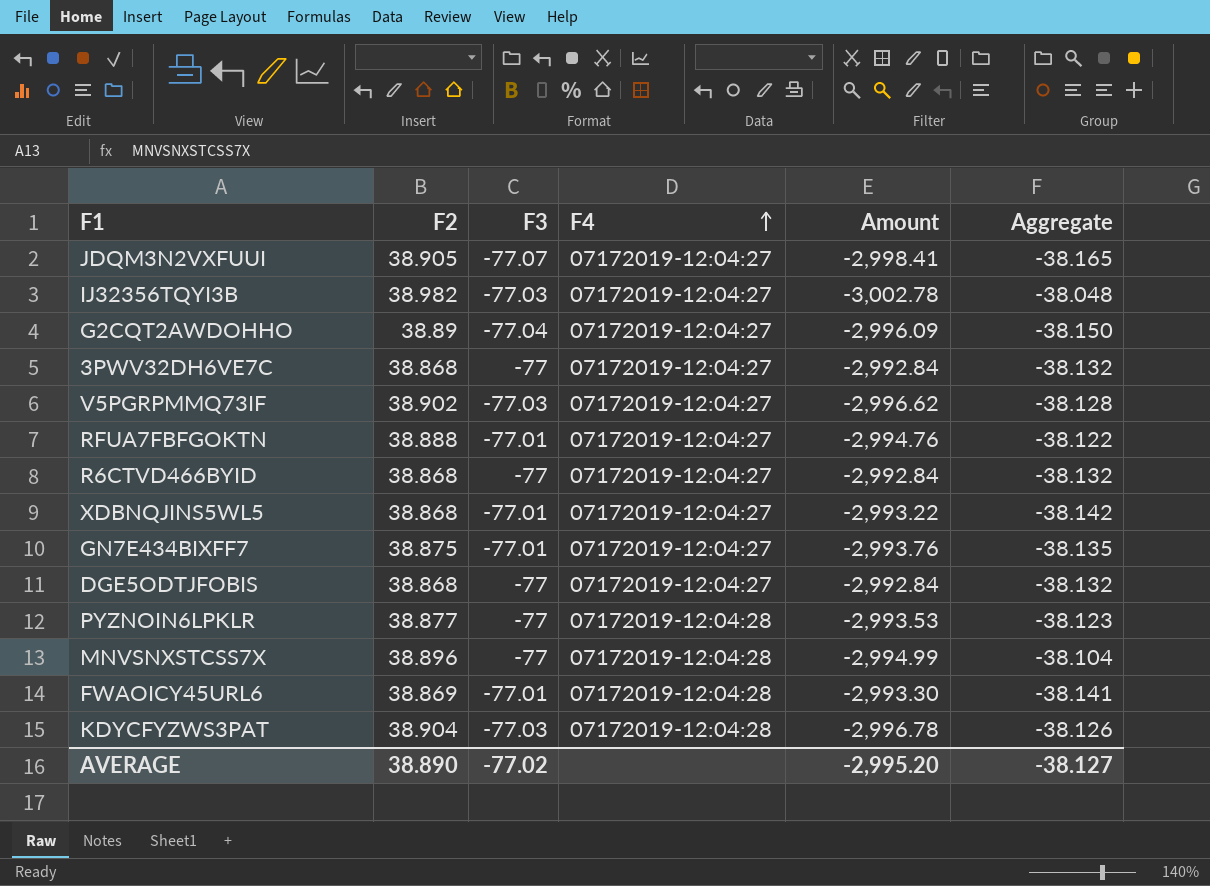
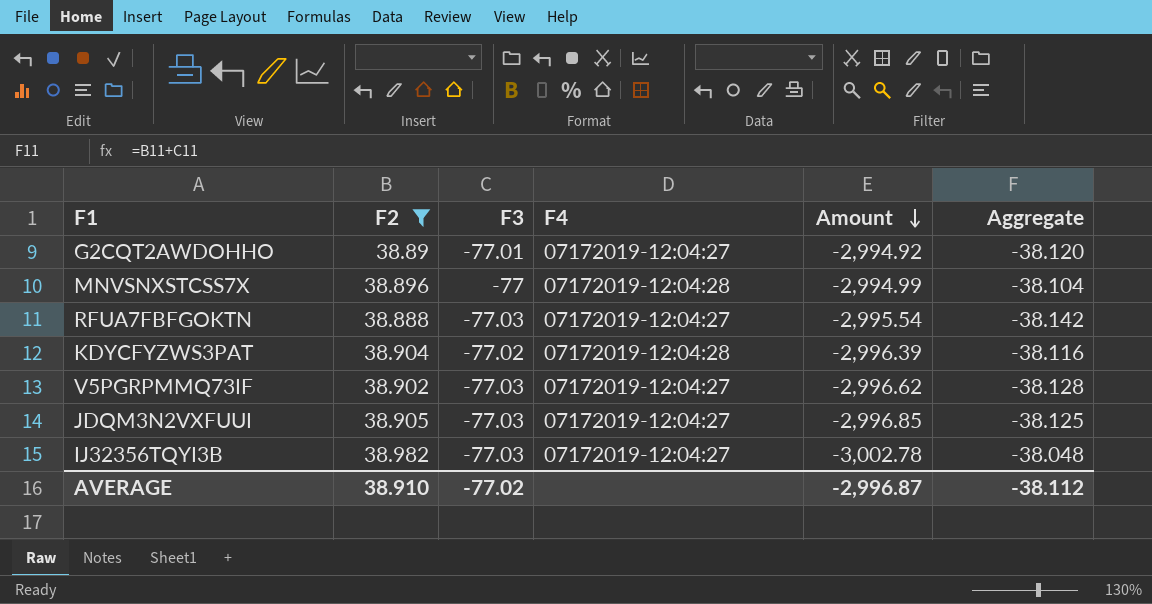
filter: none -> F2 >= 38.888
row order: F4 ascending -> Amount descending
G2CQT2AWDOHHO | F3: -77.04 -> -77.01
G2CQT2AWDOHHO | Amount: -2,996.09 -> -2,994.92
G2CQT2AWDOHHO | Aggregate: -38.150 -> -38.120
RFUA7FBFGOKTN | F3: -77.01 -> -77.03
RFUA7FBFGOKTN | Amount: -2,994.76 -> -2,995.54
RFUA7FBFGOKTN | Aggregate: -38.122 -> -38.142
KDYCFYZWS3PAT | F3: -77.03 -> -77.02
KDYCFYZWS3PAT | Amount: -2,996.78 -> -2,996.39
KDYCFYZWS3PAT | Aggregate: -38.126 -> -38.116
JDQM3N2VXFUUI | F3: -77.07 -> -77.03
JDQM3N2VXFUUI | Amount: -2,998.41 -> -2,996.85
JDQM3N2VXFUUI | Aggregate: -38.165 -> -38.125
AVERAGE | F2: 38.890 -> 38.910
AVERAGE | Amount: -2,995.20 -> -2,996.87
AVERAGE | Aggregate: -38.127 -> -38.112

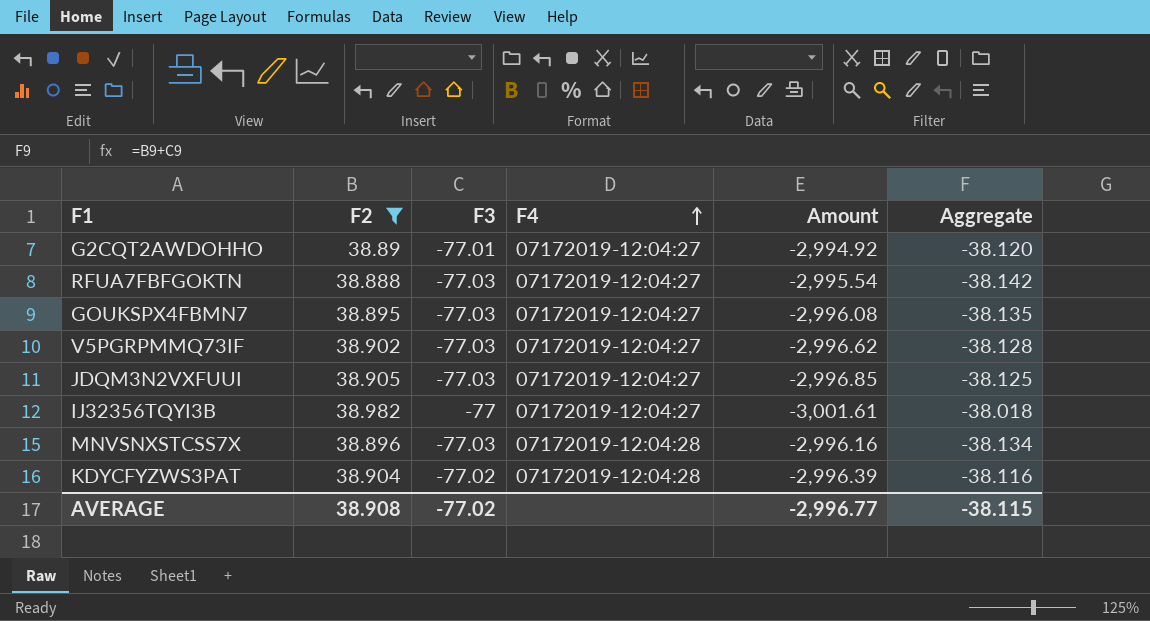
row order: Amount descending -> F4 ascending
row GOUKSPX4FBMN7: none -> 38.895 | -77.03 | 07172019-12:04:27 | -2,996.08 | -38.135
IJ32356TQYI3B | F3: -77.03 -> -77
IJ32356TQYI3B | Amount: -3,002.78 -> -3,001.61
IJ32356TQYI3B | Aggregate: -38.048 -> -38.018
MNVSNXSTCSS7X | F3: -77 -> -77.03
MNVSNXSTCSS7X | Amount: -2,994.99 -> -2,996.16
MNVSNXSTCSS7X | Aggregate: -38.104 -> -38.134
AVERAGE | F2: 38.910 -> 38.908
AVERAGE | Amount: -2,996.87 -> -2,996.77
AVERAGE | Aggregate: -38.112 -> -38.115

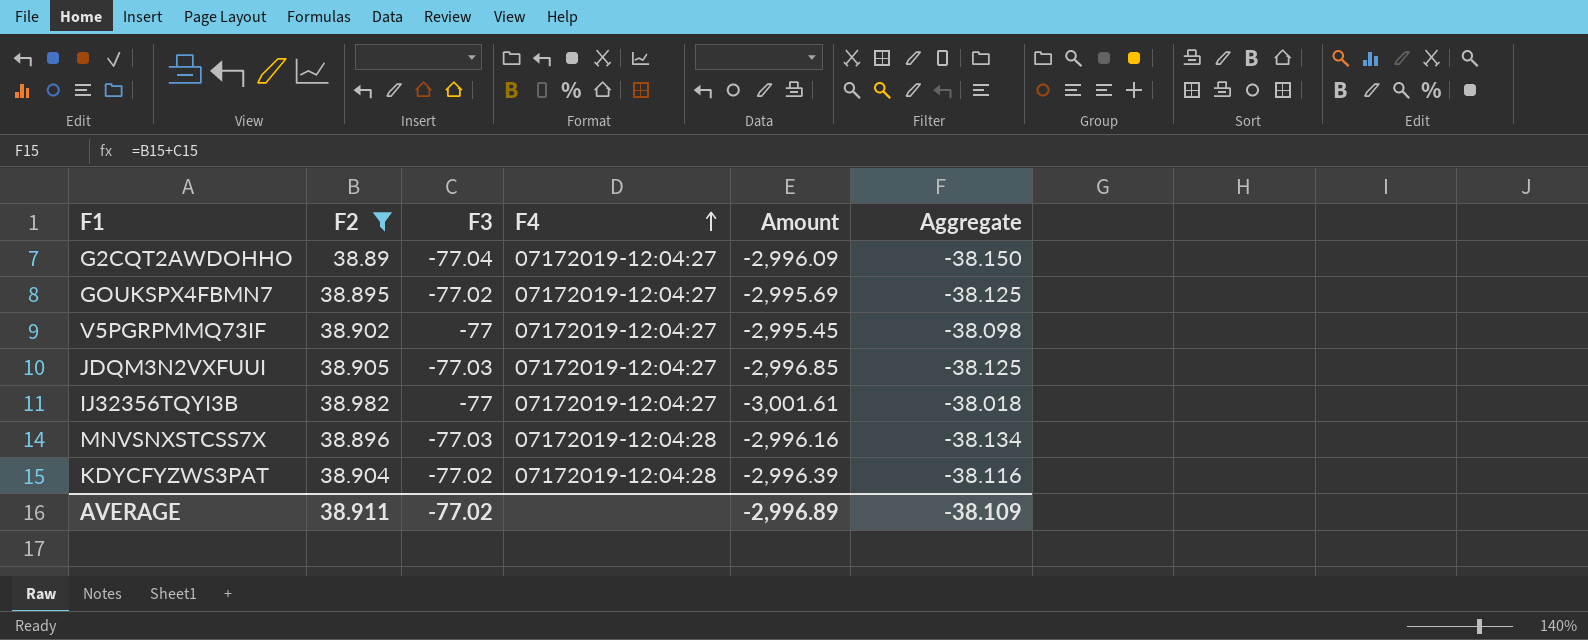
row RFUA7FBFGOKTN: 38.888 | -77.03 | 07172019-12:04:27 | -2,995.54 | -38.142 -> none
G2CQT2AWDOHHO | F3: -77.01 -> -77.04
G2CQT2AWDOHHO | Amount: -2,994.92 -> -2,996.09
G2CQT2AWDOHHO | Aggregate: -38.120 -> -38.150
GOUKSPX4FBMN7 | F3: -77.03 -> -77.02
GOUKSPX4FBMN7 | Amount: -2,996.08 -> -2,995.69
GOUKSPX4FBMN7 | Aggregate: -38.135 -> -38.125
V5PGRPMMQ73IF | F3: -77.03 -> -77
V5PGRPMMQ73IF | Amount: -2,996.62 -> -2,995.45
V5PGRPMMQ73IF | Aggregate: -38.128 -> -38.098
AVERAGE | F2: 38.908 -> 38.911
AVERAGE | Amount: -2,996.77 -> -2,996.89
AVERAGE | Aggregate: -38.115 -> -38.109

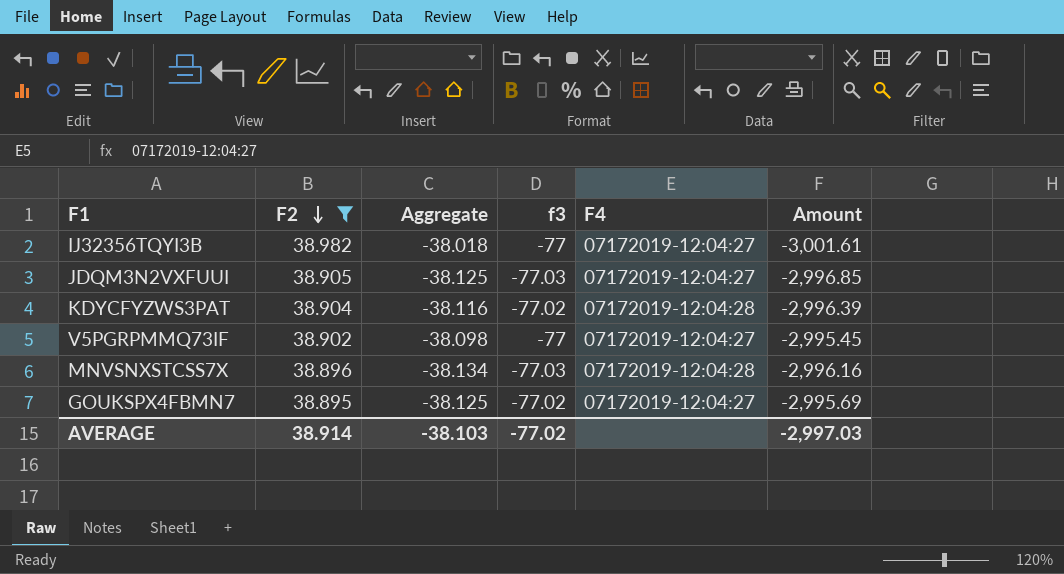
row order: F4 ascending -> F2 descending
column Aggregate | position: 6 -> 3
column name: F3 -> f3
row G2CQT2AWDOHHO: 38.89 | -77.04 | 07172019-12:04:27 | -2,996.09 | -38.150 -> none
AVERAGE | F2: 38.911 -> 38.914
AVERAGE | Aggregate: -38.109 -> -38.103
AVERAGE | Amount: -2,996.89 -> -2,997.03

